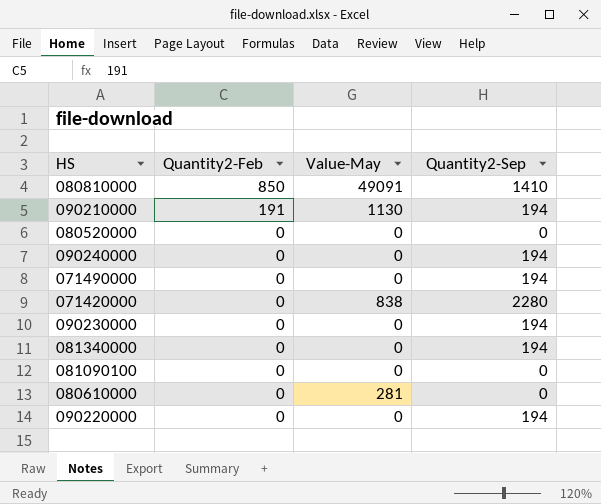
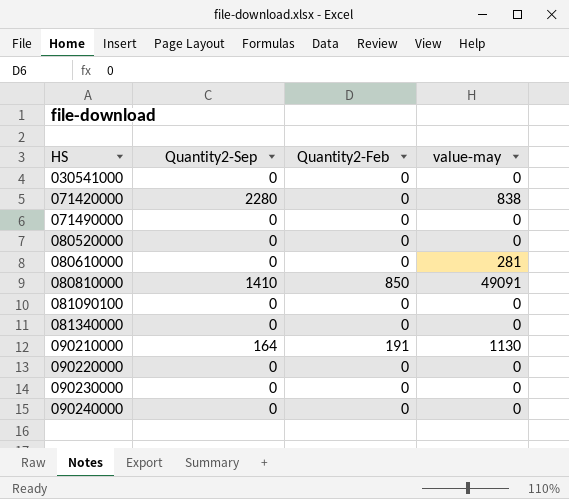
row order: Quantity2-Feb descending -> HS ascending
column Quantity2-Sep | position: 4 -> 2
column name: Value-May -> value-may
row 030541000: none -> 0 | 0 | 0
071490000 | Quantity2-Sep: 194 -> 0
081340000 | Quantity2-Sep: 194 -> 0
090210000 | Quantity2-Sep: 194 -> 164
090220000 | Quantity2-Sep: 194 -> 0
090230000 | Quantity2-Sep: 194 -> 0
090240000 | Quantity2-Sep: 194 -> 0

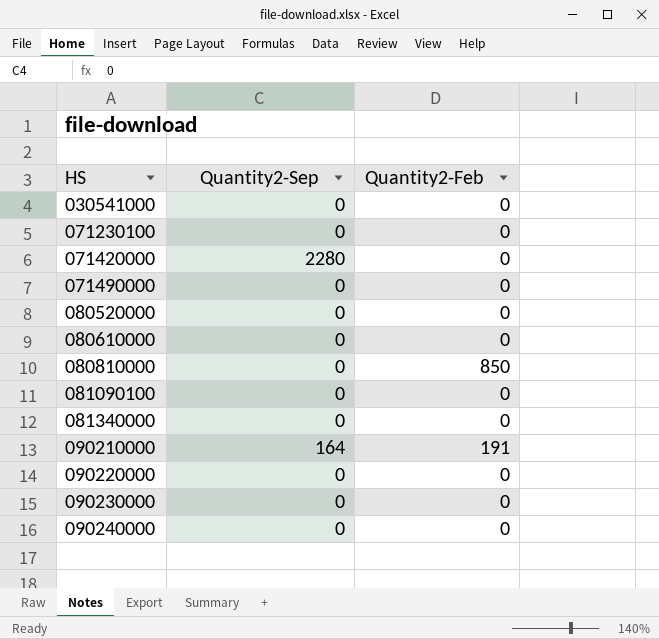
column value-may | position: 4 -> none
row 071230100: none -> 0 | 0
080810000 | Quantity2-Sep: 1410 -> 0

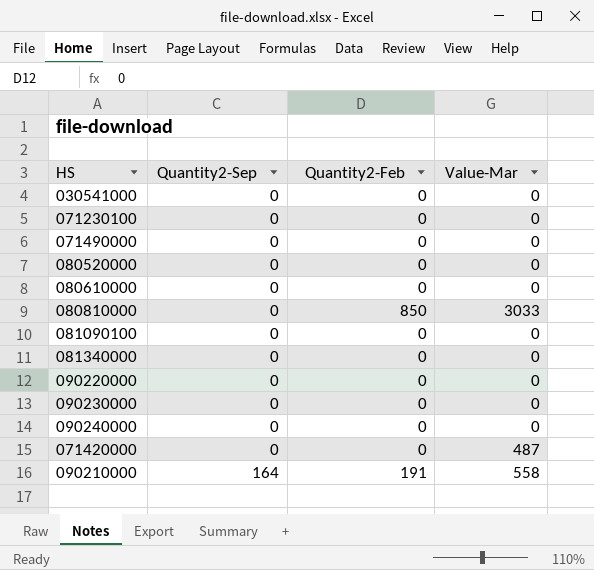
row order: HS ascending -> Quantity2-Sep ascending
column Value-Mar | position: none -> 4
071420000 | Quantity2-Sep: 2280 -> 0

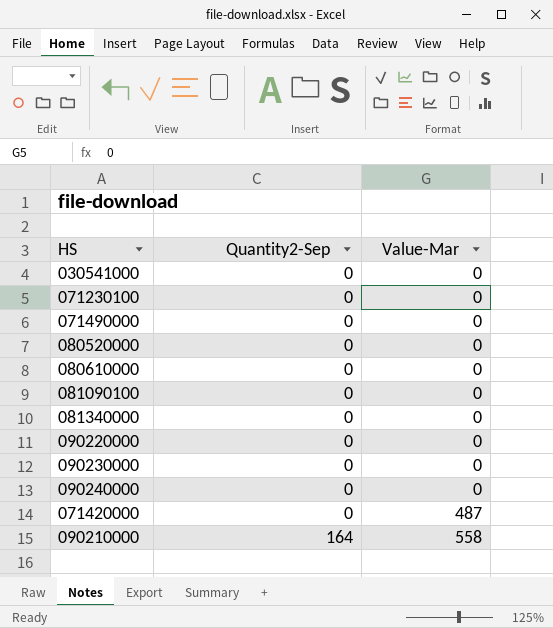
column Quantity2-Feb | position: 3 -> none
row 080810000: 0 | 850 | 3033 -> none

